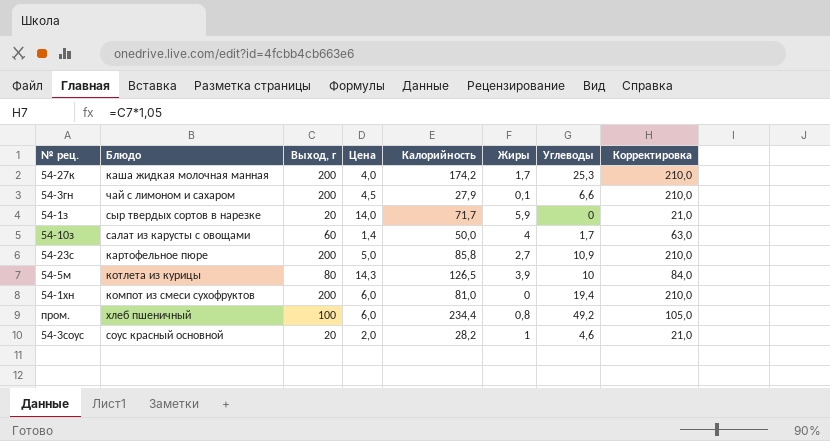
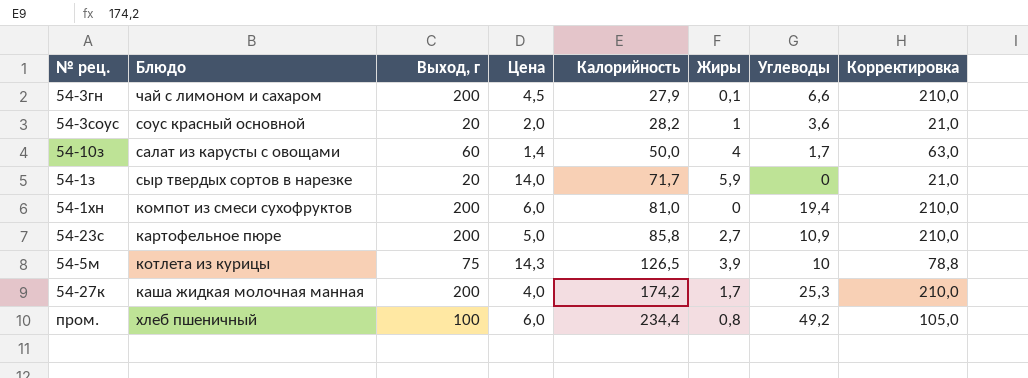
row order: none -> Калорийность ascending
54-3соус | Углеводы: 4,6 -> 3,6
54-5м | Выход, г: 80 -> 75
54-5м | Корректировка: 84,0 -> 78,8

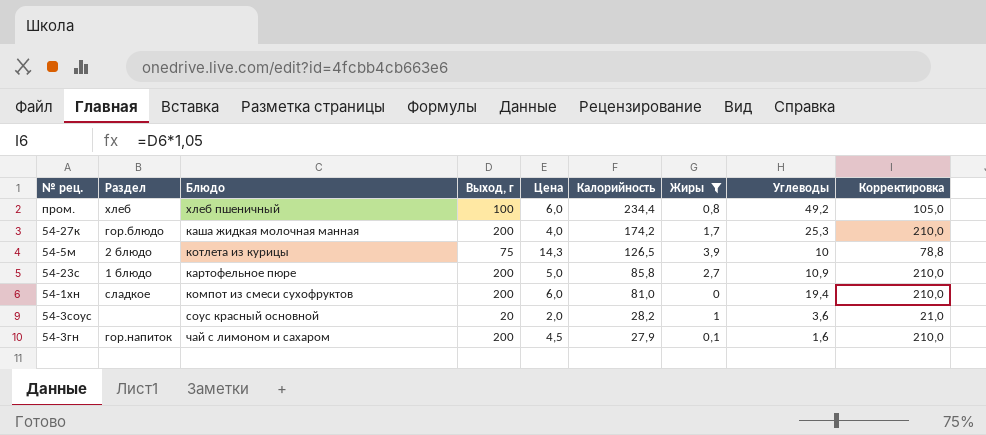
filter: none -> Жиры <= 3,9
row order: Калорийность ascending -> Калорийность descending
column Раздел | position: none -> 2
54-3гн | Углеводы: 6,6 -> 1,6

